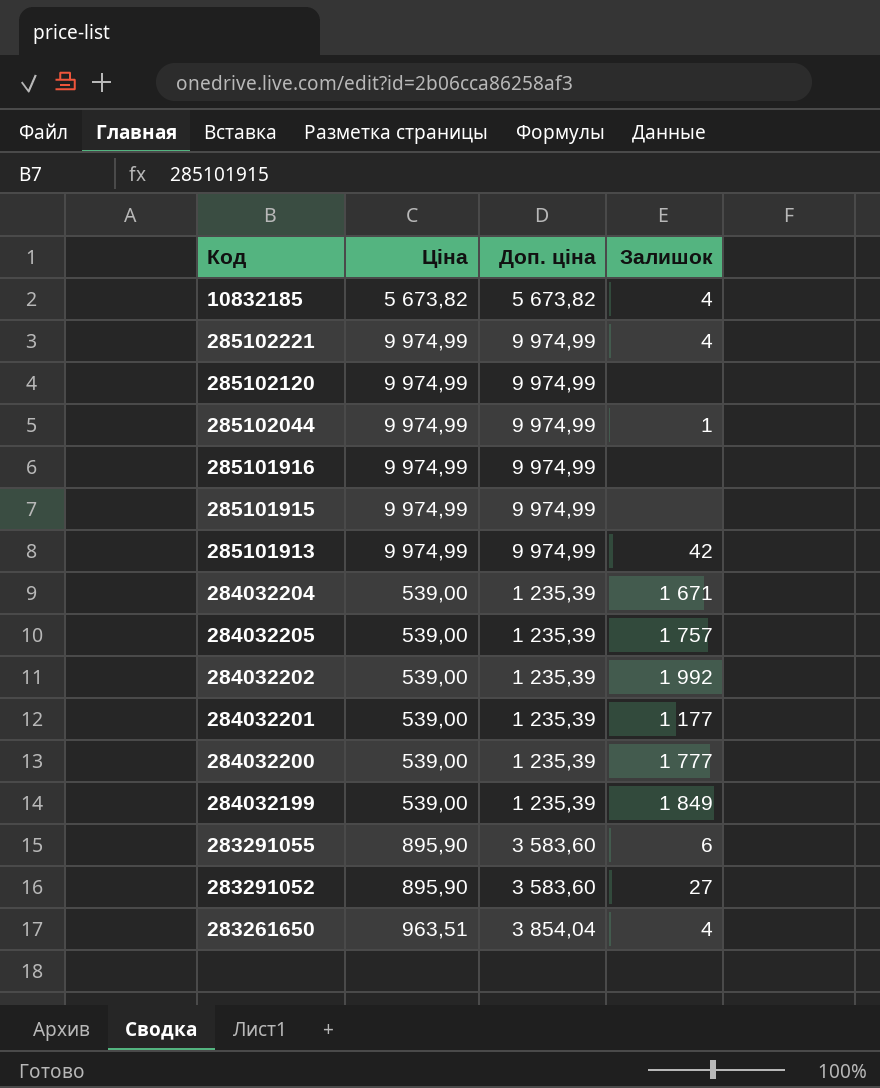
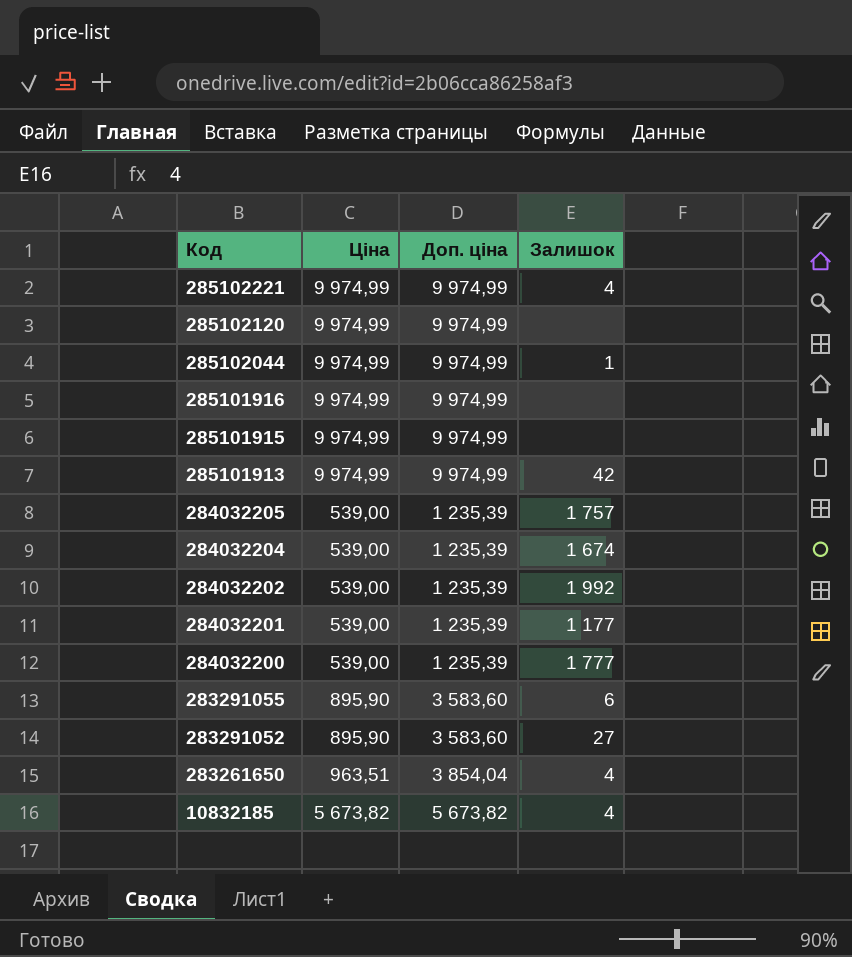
row order: none -> Код descending
row 284032199: 539,00 | 1 235,39 | 1 849 -> none
284032204 | Залишок: 1 671 -> 1 674

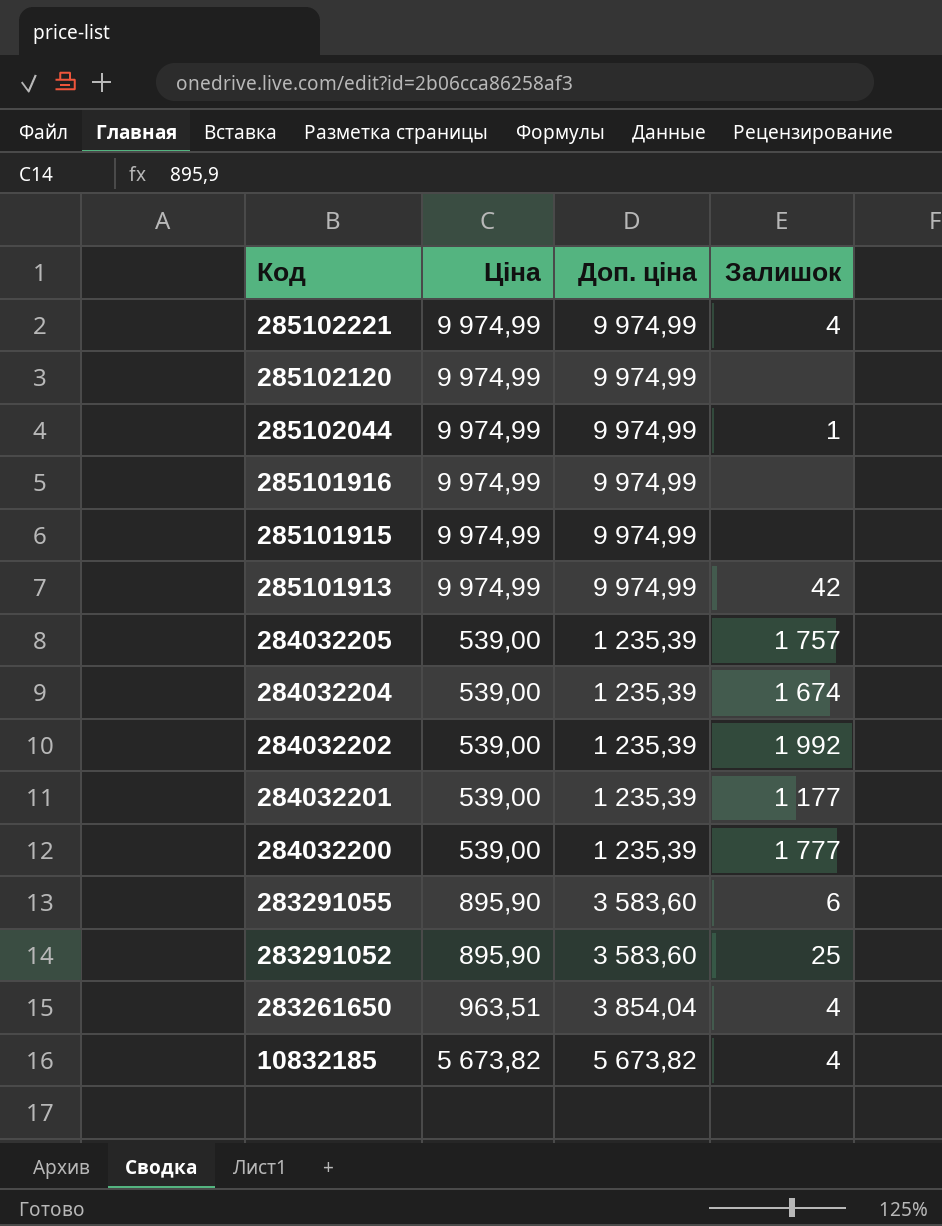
283291052 | Залишок: 27 -> 25

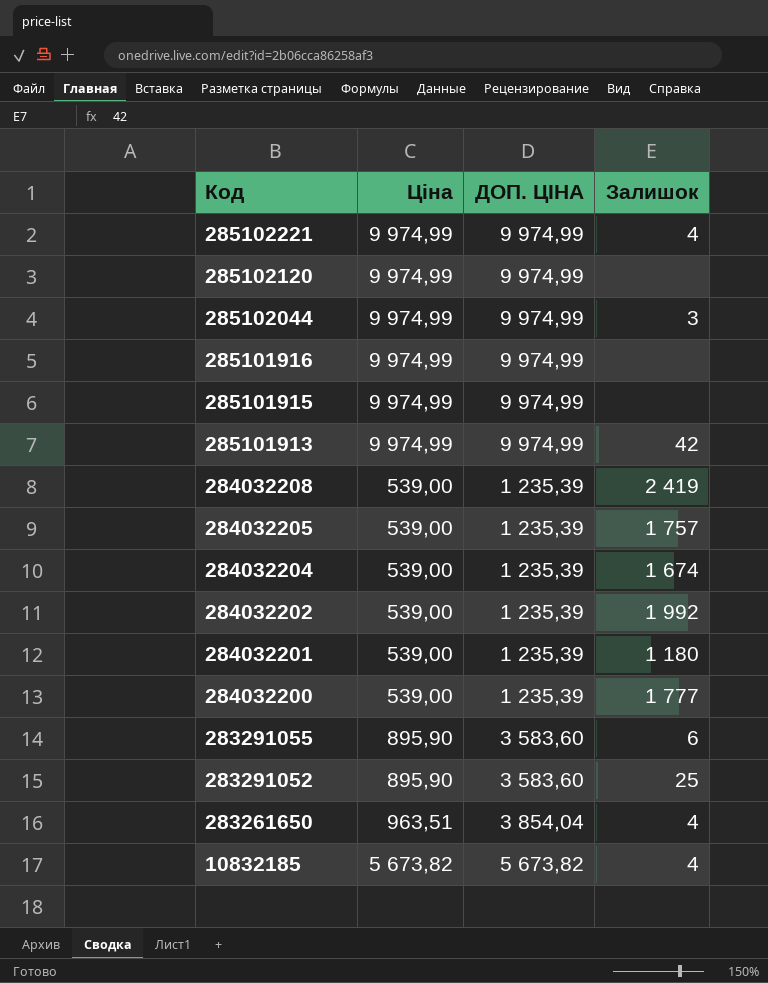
column name: Доп. ціна -> ДОП. ЦІНА
285102044 | Залишок: 1 -> 3
row 284032208: none -> 539,00 | 1 235,39 | 2 419
284032201 | Залишок: 1 177 -> 1 180

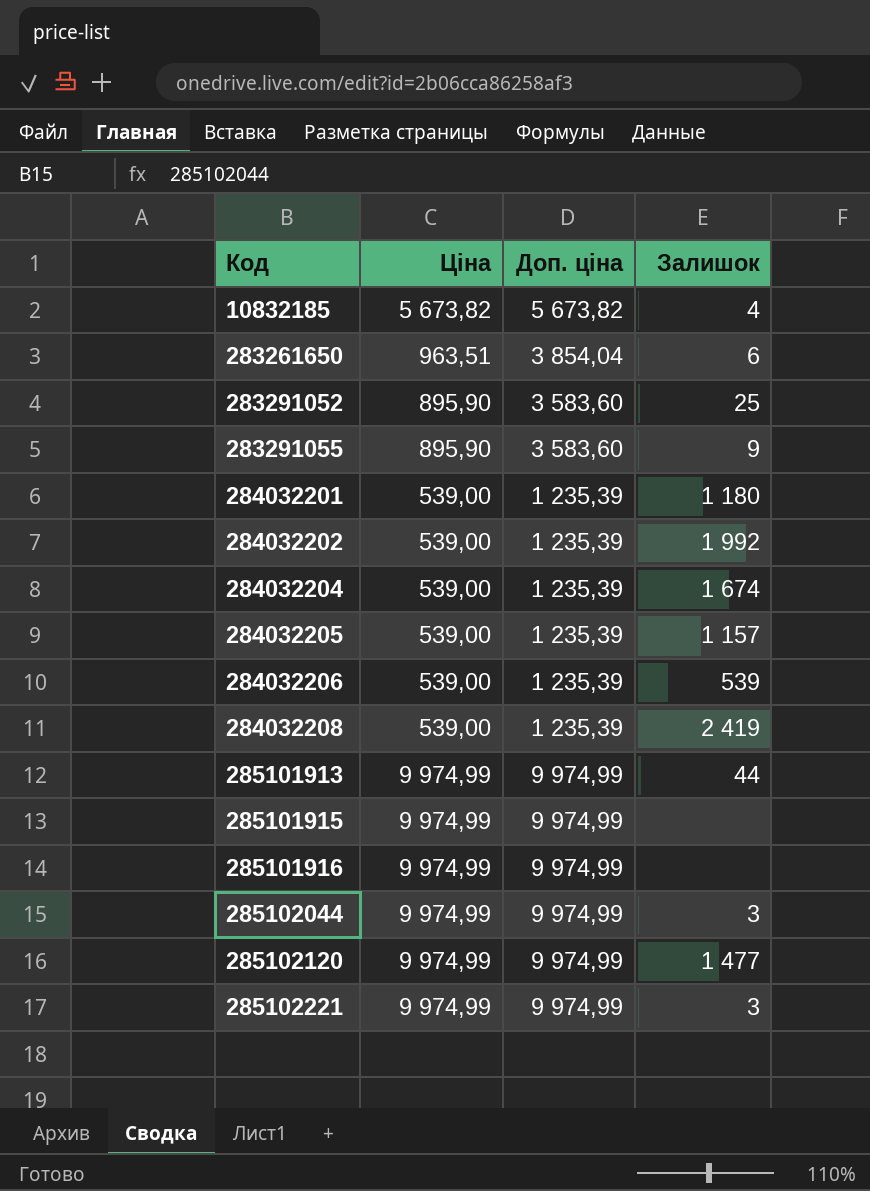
row order: Код descending -> Код ascending
column name: ДОП. ЦІНА -> Доп. ціна
row 284032200: 539,00 | 1 235,39 | 1 777 -> none
283261650 | Залишок: 4 -> 6
283291055 | Залишок: 6 -> 9
284032205 | Залишок: 1 757 -> 1 157
row 284032206: none -> 539,00 | 1 235,39 | 539
285101913 | Залишок: 42 -> 44
285102120 | Залишок: none -> 1 477
285102221 | Залишок: 4 -> 3

